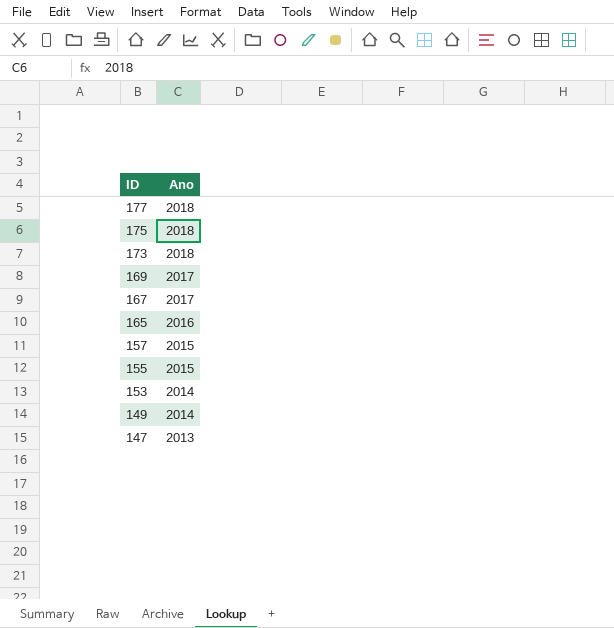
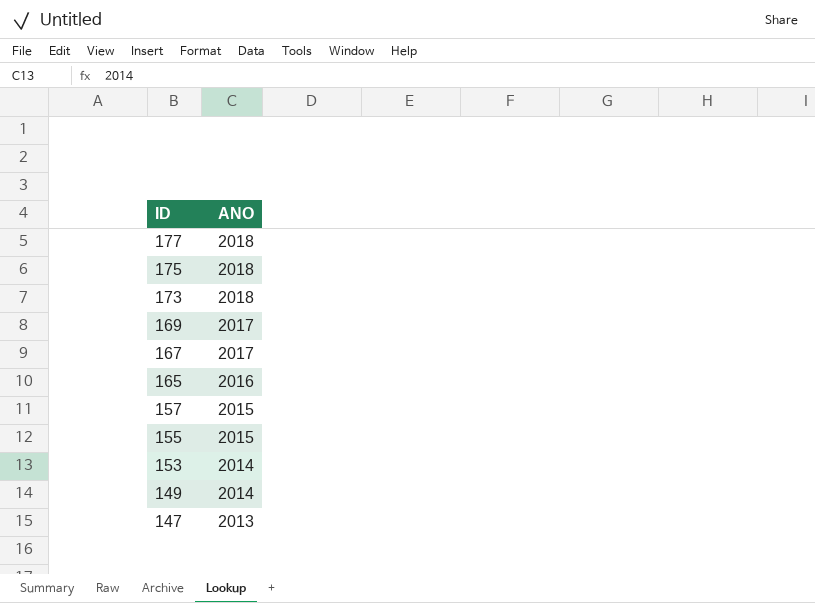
column name: Ano -> ANO

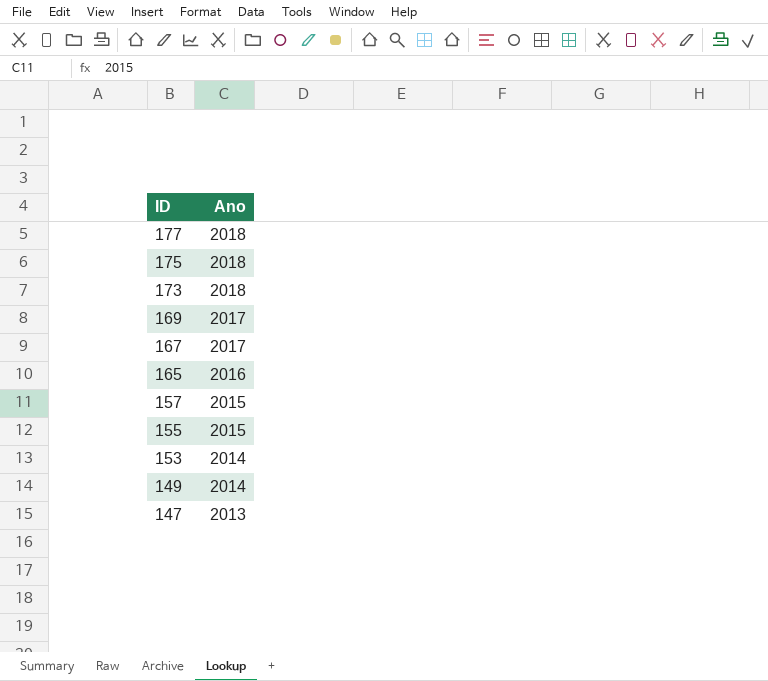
column name: ANO -> Ano

